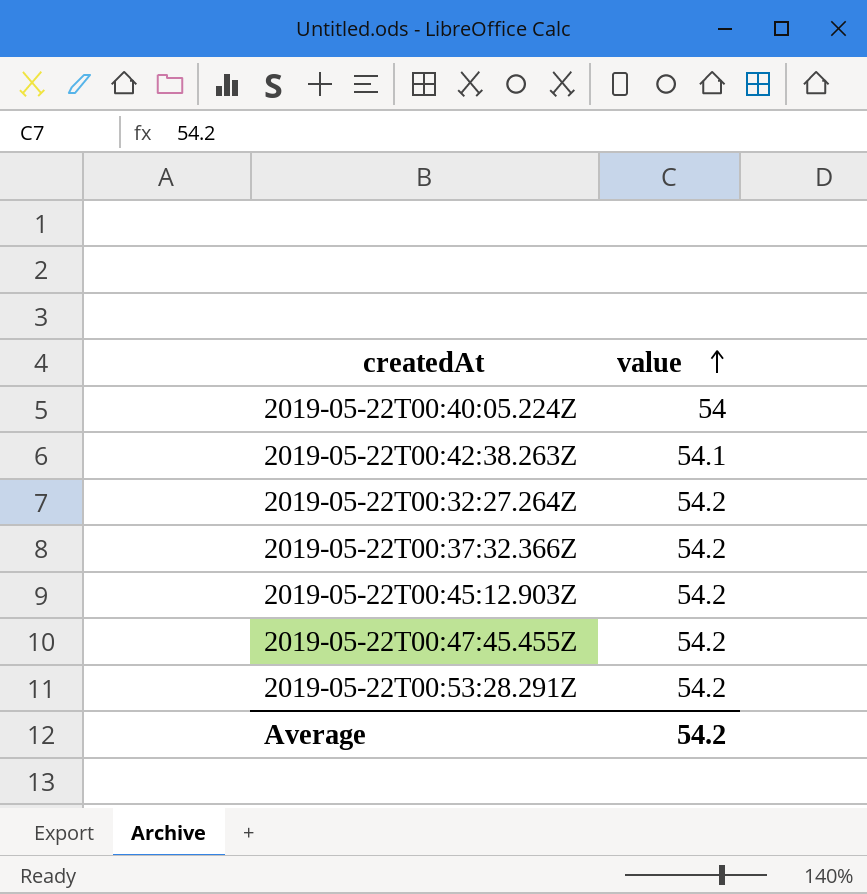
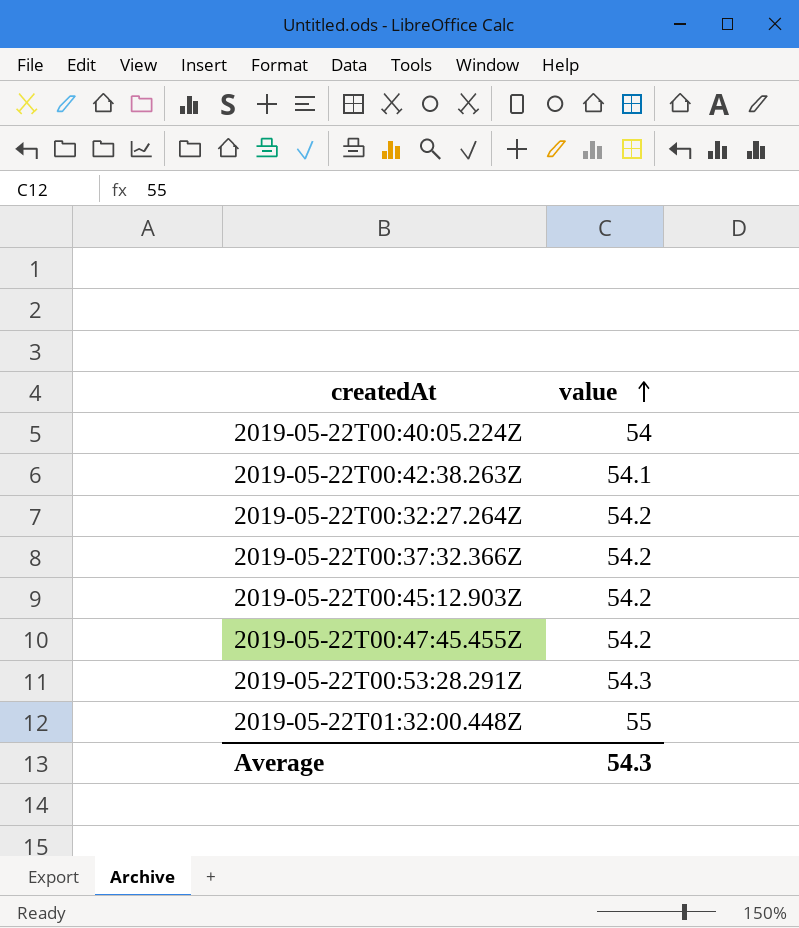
2019-05-22T00:53:28.291Z | value: 54.2 -> 54.3
row 2019-05-22T01:32:00.448Z: none -> 55
Average | value: 54.2 -> 54.3

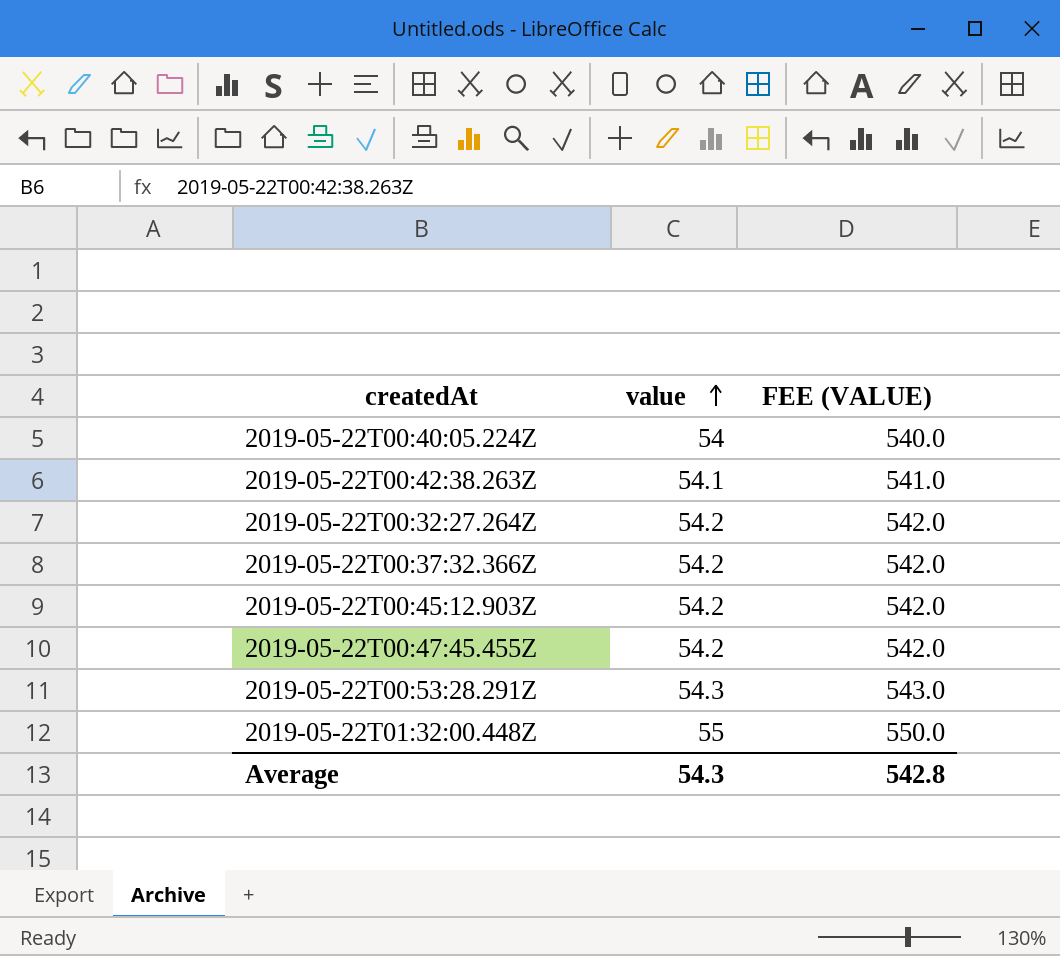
column FEE (VALUE) | formula: none -> [value] * 10

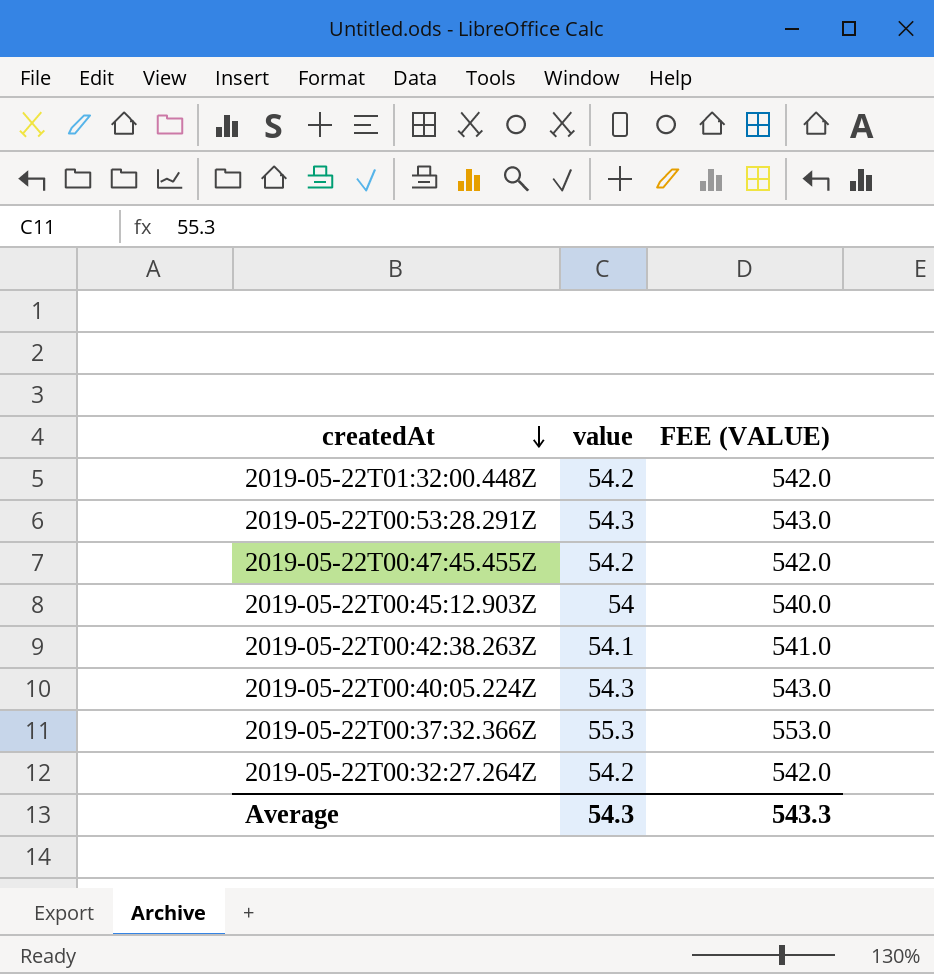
row order: value ascending -> createdAt descending
2019-05-22T01:32:00.448Z | value: 55 -> 54.2
2019-05-22T01:32:00.448Z | FEE (VALUE): 550.0 -> 542.0
2019-05-22T00:45:12.903Z | value: 54.2 -> 54
2019-05-22T00:45:12.903Z | FEE (VALUE): 542.0 -> 540.0
2019-05-22T00:40:05.224Z | value: 54 -> 54.3
2019-05-22T00:40:05.224Z | FEE (VALUE): 540.0 -> 543.0
2019-05-22T00:37:32.366Z | value: 54.2 -> 55.3
2019-05-22T00:37:32.366Z | FEE (VALUE): 542.0 -> 553.0
Average | FEE (VALUE): 542.8 -> 543.3

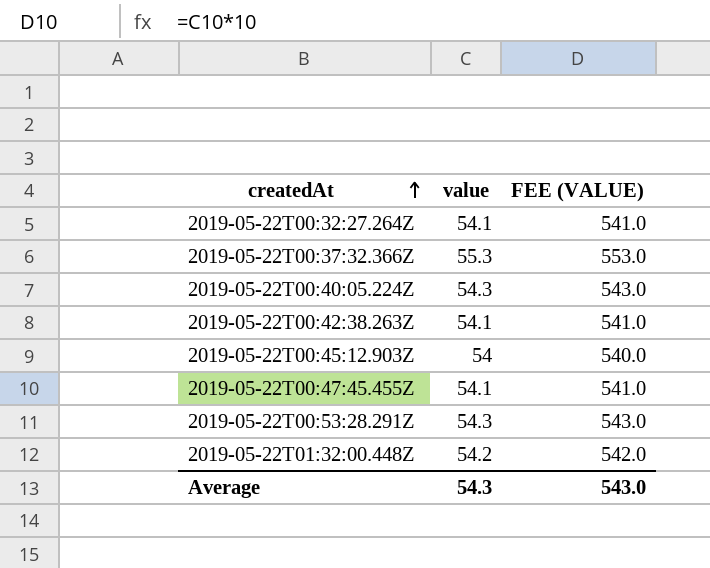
row order: createdAt descending -> createdAt ascending
2019-05-22T00:32:27.264Z | value: 54.2 -> 54.1
2019-05-22T00:32:27.264Z | FEE (VALUE): 542.0 -> 541.0
2019-05-22T00:47:45.455Z | value: 54.2 -> 54.1
2019-05-22T00:47:45.455Z | FEE (VALUE): 542.0 -> 541.0
Average | FEE (VALUE): 543.3 -> 543.0

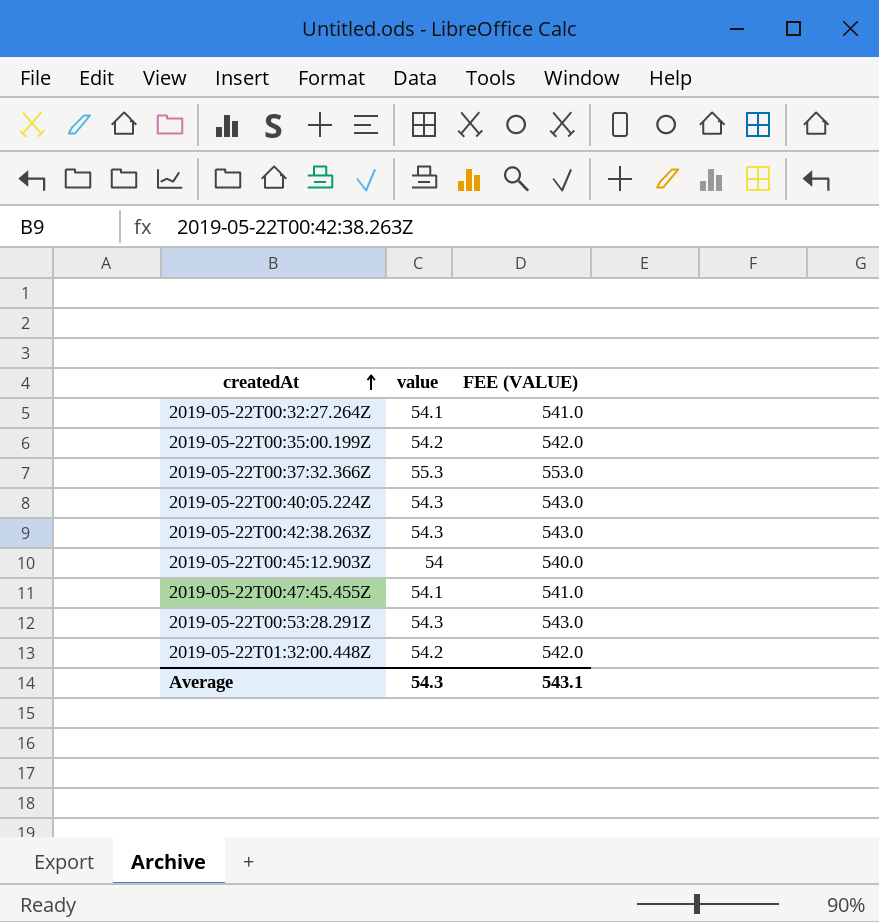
row 2019-05-22T00:35:00.199Z: none -> 54.2 | 542.0
2019-05-22T00:42:38.263Z | value: 54.1 -> 54.3
2019-05-22T00:42:38.263Z | FEE (VALUE): 541.0 -> 543.0
Average | FEE (VALUE): 543.0 -> 543.1

